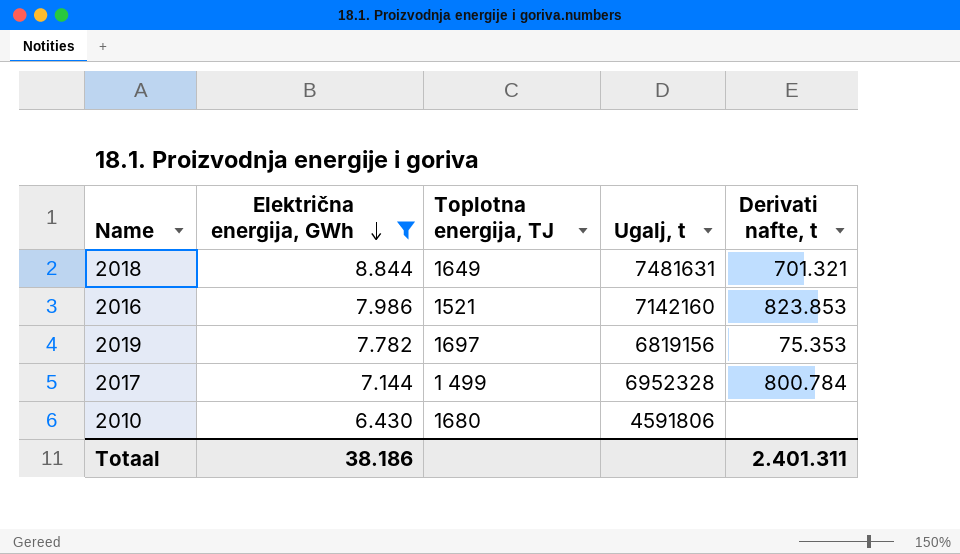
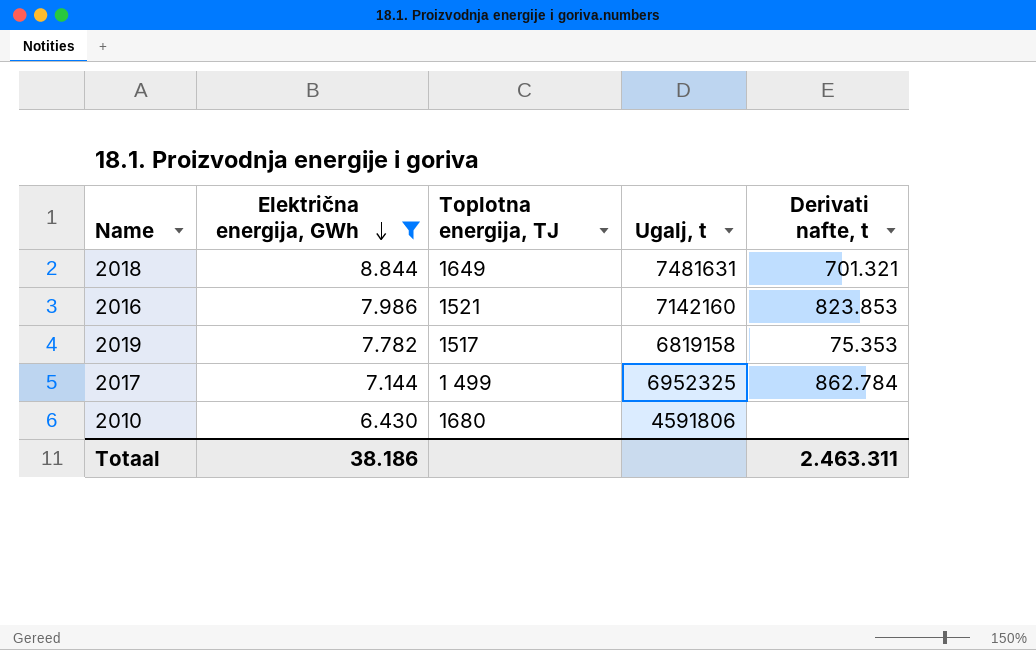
2019 | Toplotna energija, TJ: 1697 -> 1517
2019 | Ugalj, t: 6819156 -> 6819158
2017 | Ugalj, t: 6952328 -> 6952325
2017 | Derivati nafte, t: 800.784 -> 862.784
Totaal | Derivati nafte, t: 2.401.311 -> 2.463.311

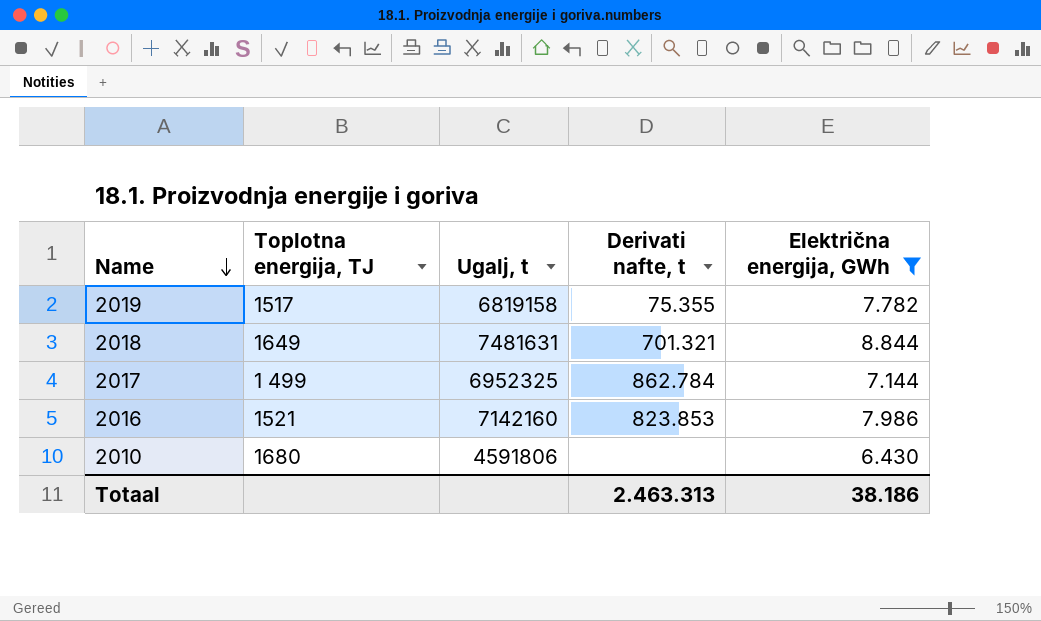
row order: Električna energija, GWh descending -> Name descending
column Električna energija, GWh | position: 2 -> 5
2019 | Derivati nafte, t: 75.353 -> 75.355
Totaal | Derivati nafte, t: 2.463.311 -> 2.463.313

